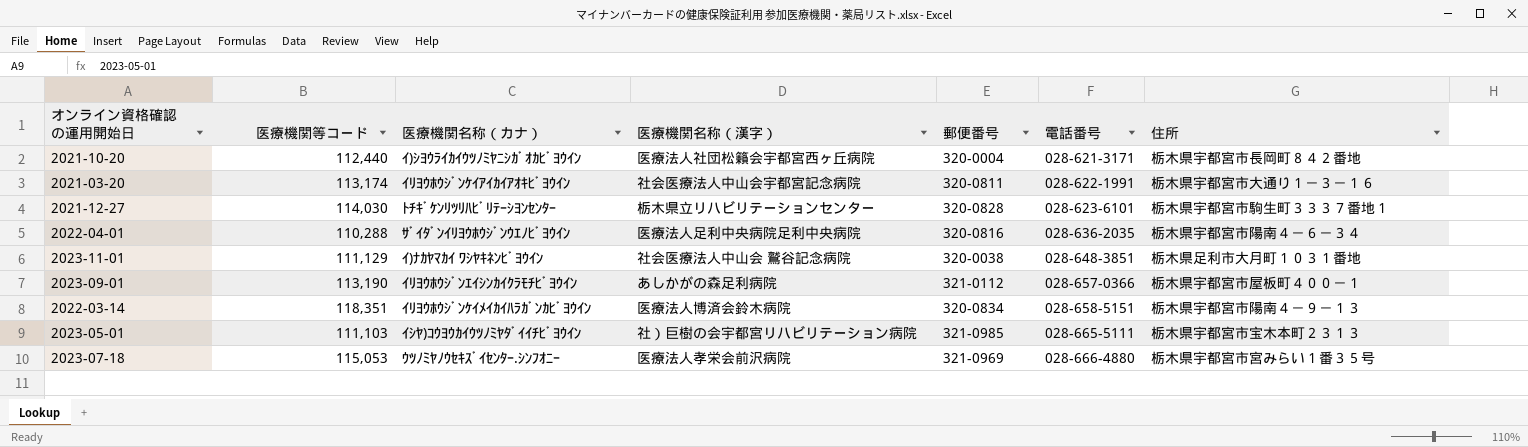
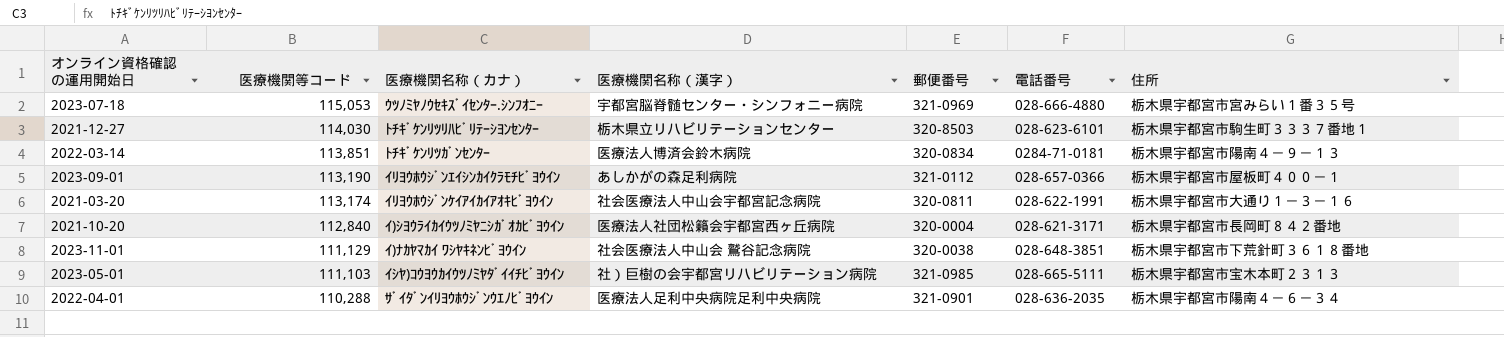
row order: 電話番号 ascending -> 医療機関等コード descending
2023-07-18 | 医療機関名称（漢字）: 医療法人孝栄会前沢病院 -> 宇都宮脳脊髄センター・シンフォニー病院
2021-12-27 | 郵便番号: 320-0828 -> 320-8503
2022-03-14 | 医療機関等コード: 118,351 -> 113,851
2022-03-14 | 医療機関名称（カナ）: ｲﾘﾖｳﾎｳｼﾞﾝｹｲﾒｲｶｲﾊﾗｶﾞﾝｶﾋﾞﾖｳｲﾝ -> ﾄﾁｷﾞｹﾝﾘﾂｶﾞﾝｾﾝﾀｰ
2022-03-14 | 電話番号: 028-658-5151 -> 0284-71-0181
2021-10-20 | 医療機関等コード: 112,440 -> 112,840
2023-11-01 | 住所: 栃木県足利市大月町１０３１番地 -> 栃木県宇都宮市下荒針町３６１８番地
2022-04-01 | 郵便番号: 320-0816 -> 321-0901

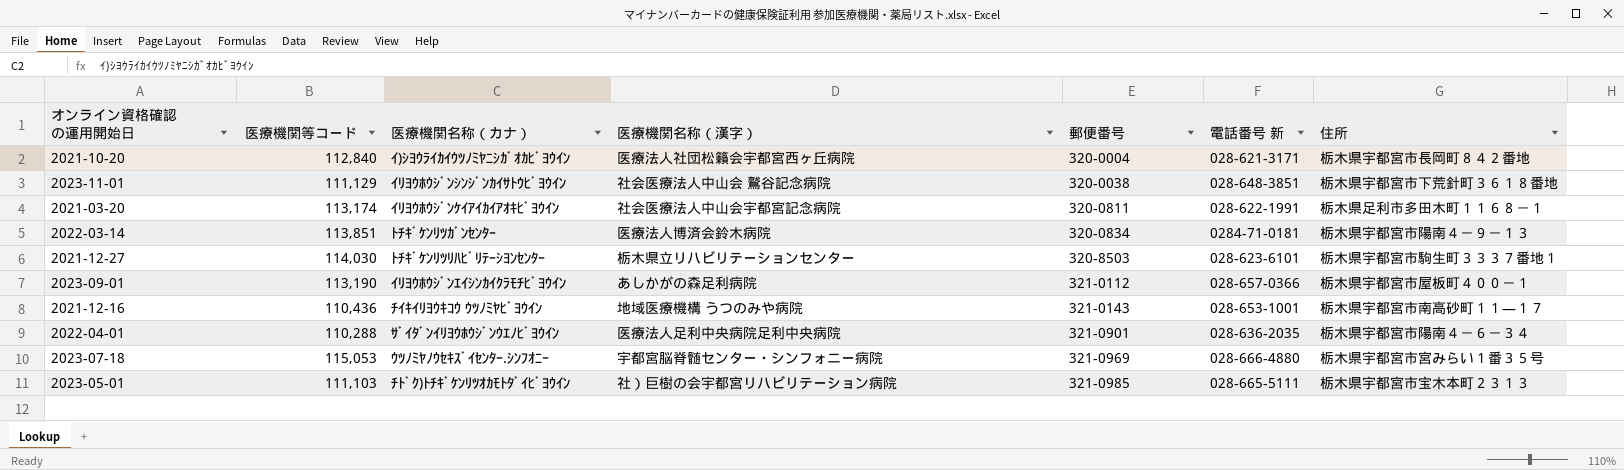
row order: 医療機関等コード descending -> 郵便番号 ascending
column name: 電話番号 -> 電話番号 新
2023-11-01 | 医療機関名称（カナ）: ｲ)ﾅｶﾔﾏｶｲ ﾜｼﾔｷﾈﾝﾋﾞﾖｳｲﾝ -> ｲﾘﾖｳﾎｳｼﾞﾝｼﾝｼﾞﾝｶｲｻﾄｳﾋﾞﾖｳｲﾝ
2021-03-20 | 住所: 栃木県宇都宮市大通り１－３－１６ -> 栃木県足利市多田木町１１６８－１
row 2021-12-16: none -> 110,436 | ﾁｲｷｲﾘﾖｳｷｺｳ ｳﾂﾉﾐﾔﾋﾞﾖｳｲﾝ | 地域医療機構 うつのみや病院 | 321-0143 | 028-653-1001 | 栃木県宇都宮市南高砂町１１―１７
2023-05-01 | 医療機関名称（カナ）: ｲｼﾔ)ｺｳﾖｳｶｲｳﾂﾉﾐﾔﾀﾞｲｲﾁﾋﾞﾖｳｲﾝ -> ﾁﾄﾞｸ)ﾄﾁｷﾞｹﾝﾘﾂｵｶﾓﾄﾀﾞｲﾋﾞﾖｳｲﾝ

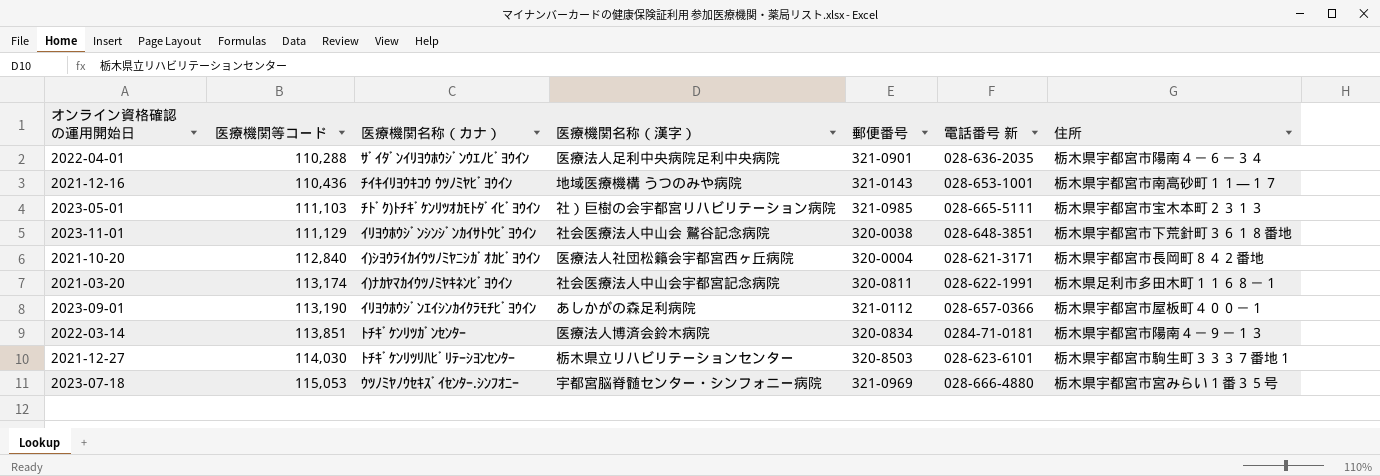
row order: 郵便番号 ascending -> 医療機関等コード ascending
2021-03-20 | 医療機関名称（カナ）: ｲﾘﾖｳﾎｳｼﾞﾝｹｲｱｲｶｲｱｵｷﾋﾞﾖｳｲﾝ -> ｲ)ﾅｶﾔﾏｶｲｳﾂﾉﾐﾔｷﾈﾝﾋﾞﾖｳｲﾝ

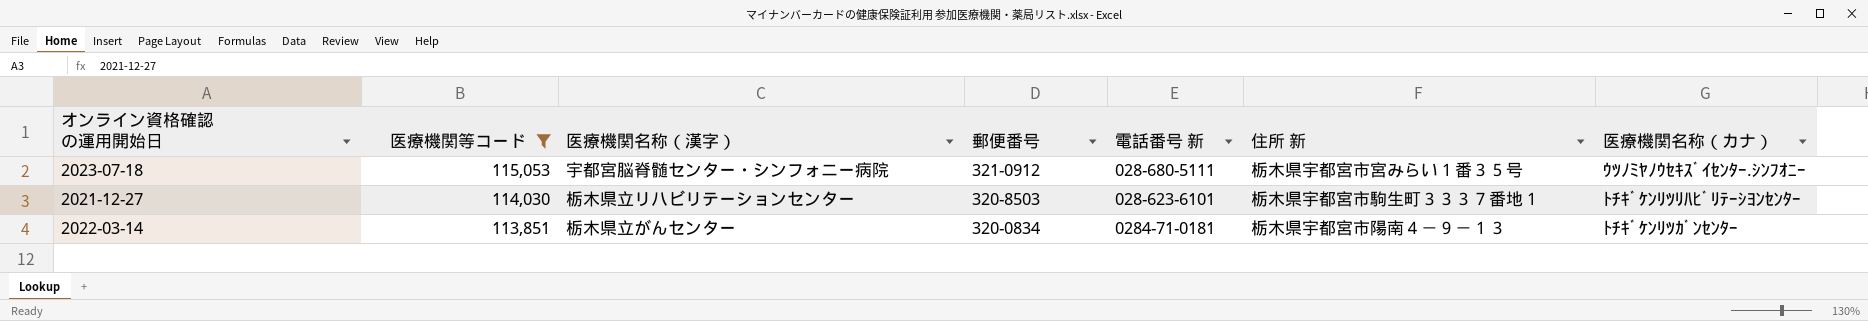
filter: none -> 医療機関等コード >= 113,851
row order: 医療機関等コード ascending -> 医療機関等コード descending
column name: 住所 -> 住所 新
column 医療機関名称（カナ） | position: 3 -> 7
2023-07-18 | 郵便番号: 321-0969 -> 321-0912
2023-07-18 | 電話番号 新: 028-666-4880 -> 028-680-5111
2022-03-14 | 医療機関名称（漢字）: 医療法人博済会鈴木病院 -> 栃木県立がんセンター

